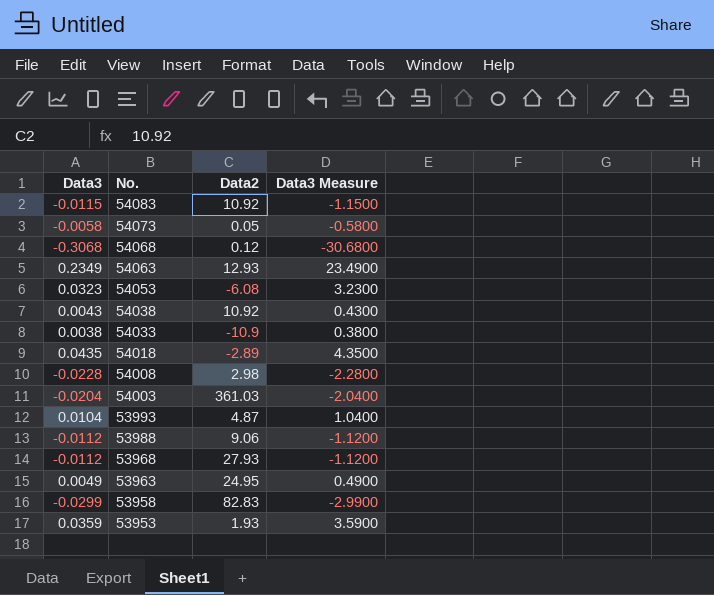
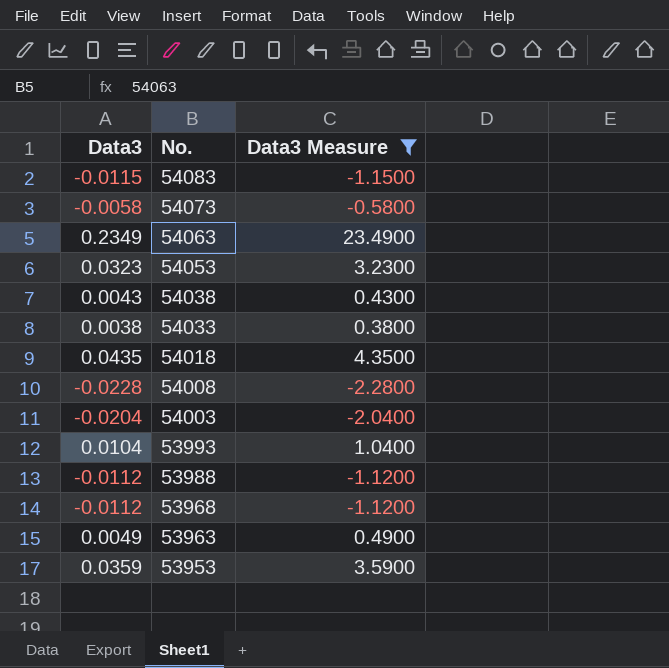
filter: none -> Data3 Measure >= -2.2800
column Data2 | position: 3 -> none

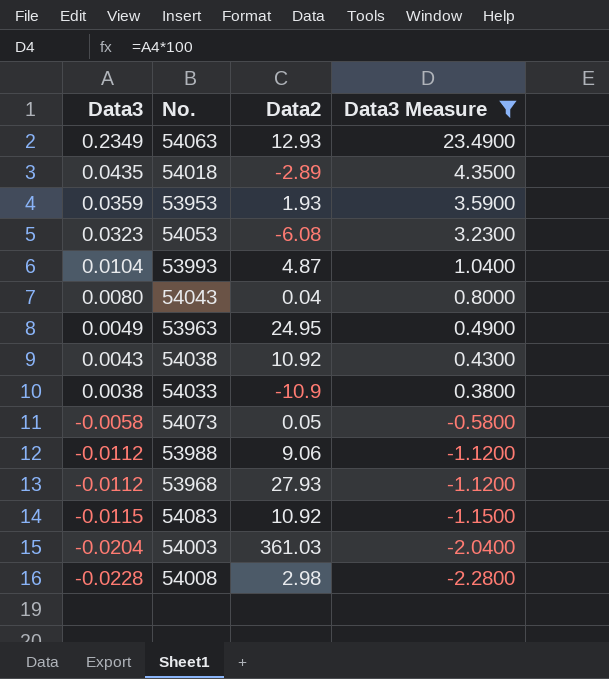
row order: No. descending -> Data3 descending
column Data2 | position: none -> 3
row 54043: none -> 0.0080 | 0.04 | 0.8000

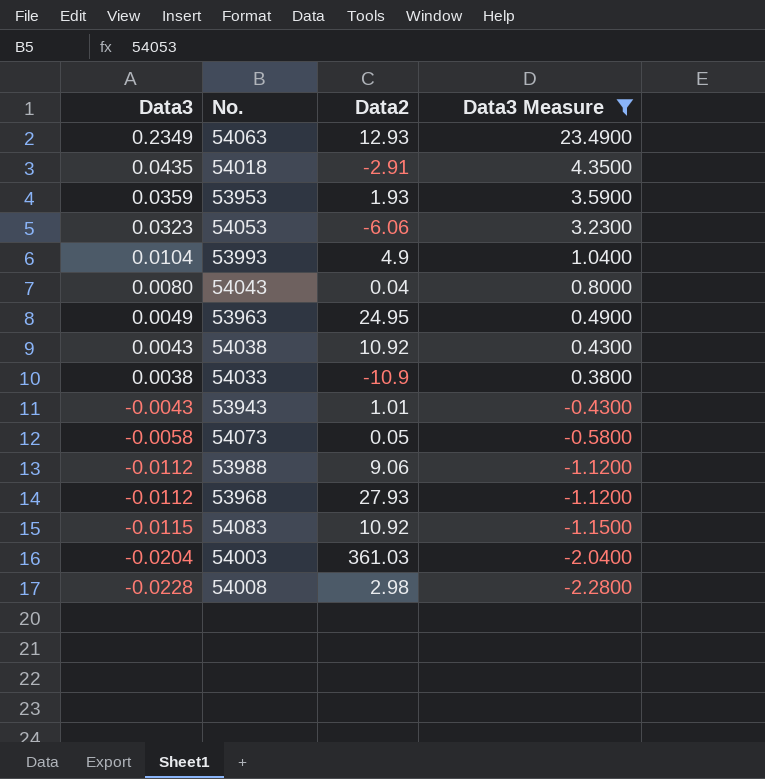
54018 | Data2: -2.89 -> -2.91
54053 | Data2: -6.08 -> -6.06
53993 | Data2: 4.87 -> 4.9
row 53943: none -> -0.0043 | 1.01 | -0.4300

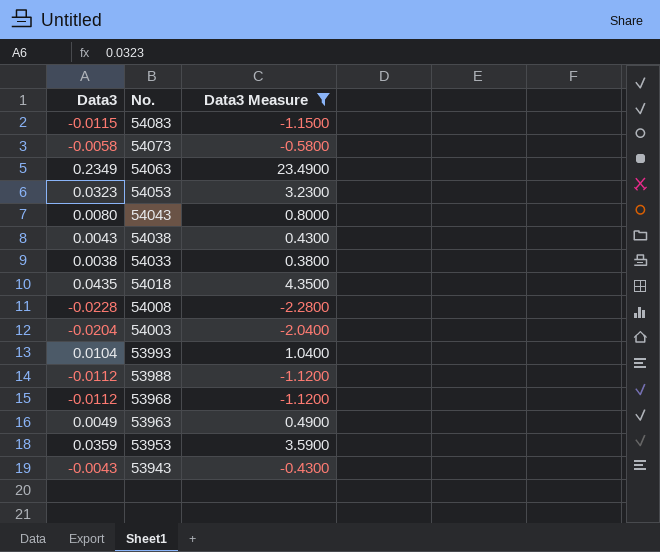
row order: Data3 descending -> No. descending
column Data2 | position: 3 -> none

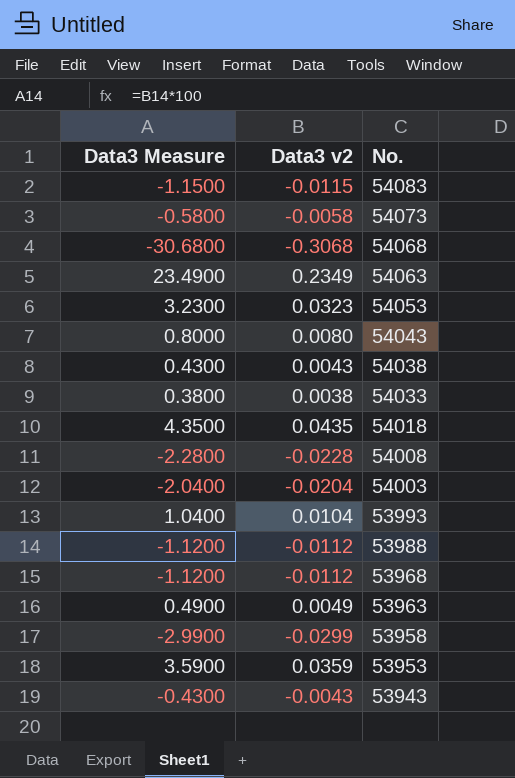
filter: Data3 Measure >= -2.2800 -> none
column Data3 Measure | position: 3 -> 1
column name: Data3 -> Data3 v2

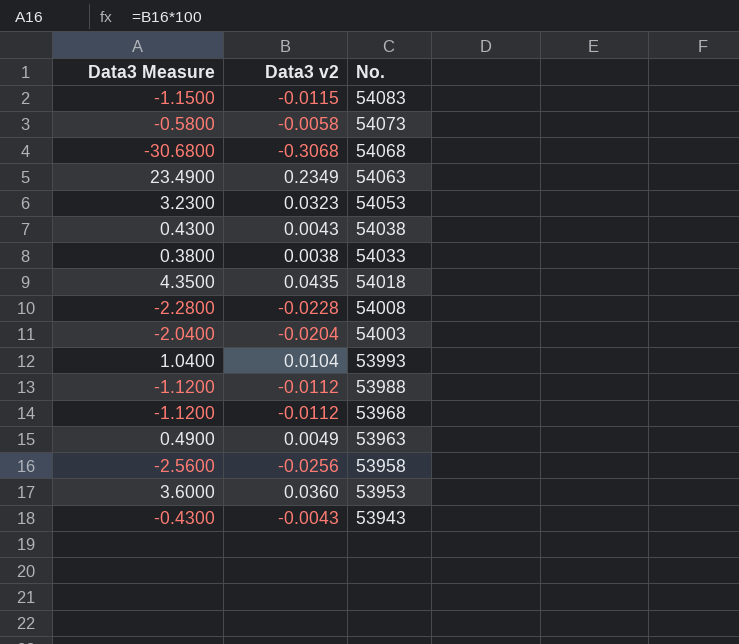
row 54043: 0.8000 | 0.0080 -> none
53958 | Data3 Measure: -2.9900 -> -2.5600
53958 | Data3 v2: -0.0299 -> -0.0256
53953 | Data3 Measure: 3.5900 -> 3.6000
53953 | Data3 v2: 0.0359 -> 0.0360

